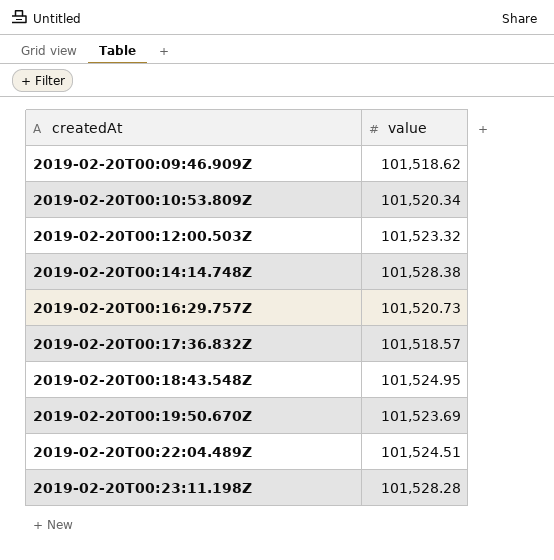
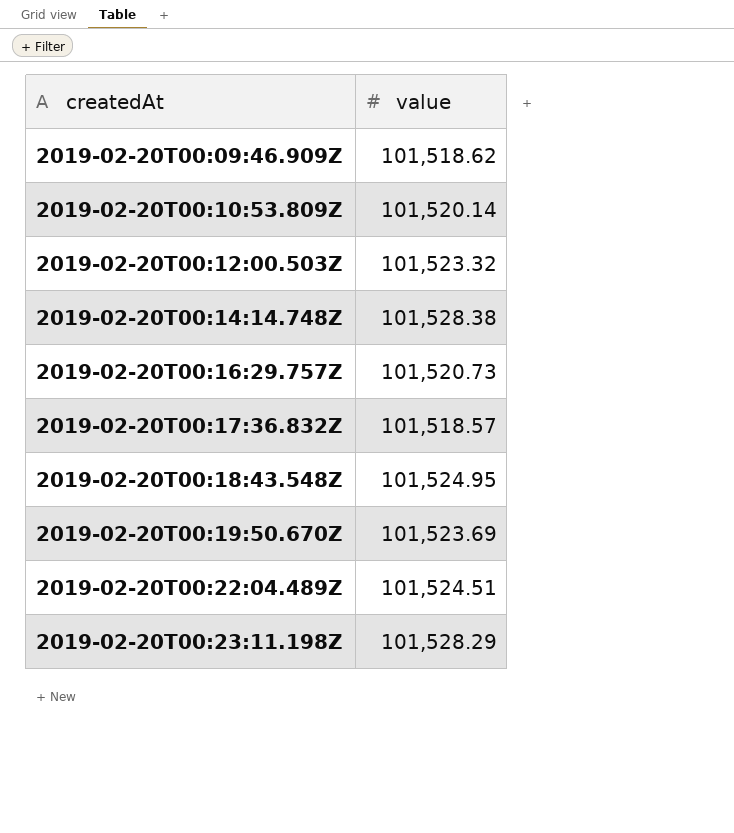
2019-02-20T00:10:53.809Z | value: 101,520.34 -> 101,520.14
2019-02-20T00:23:11.198Z | value: 101,528.28 -> 101,528.29

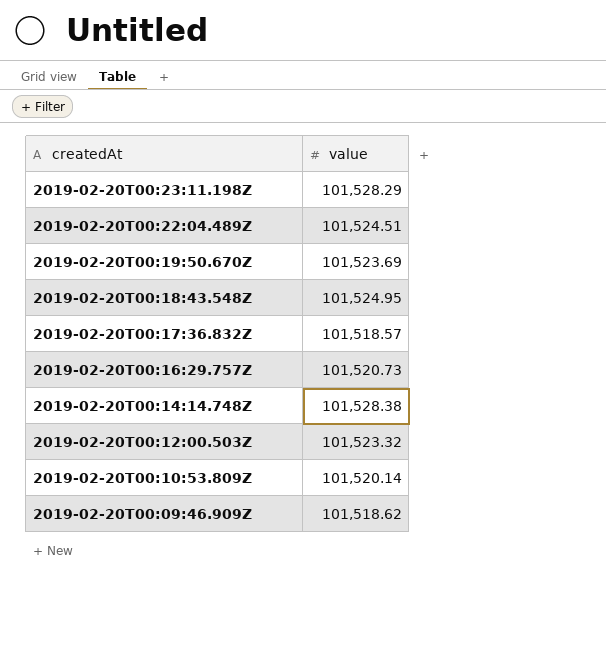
row order: createdAt ascending -> createdAt descending

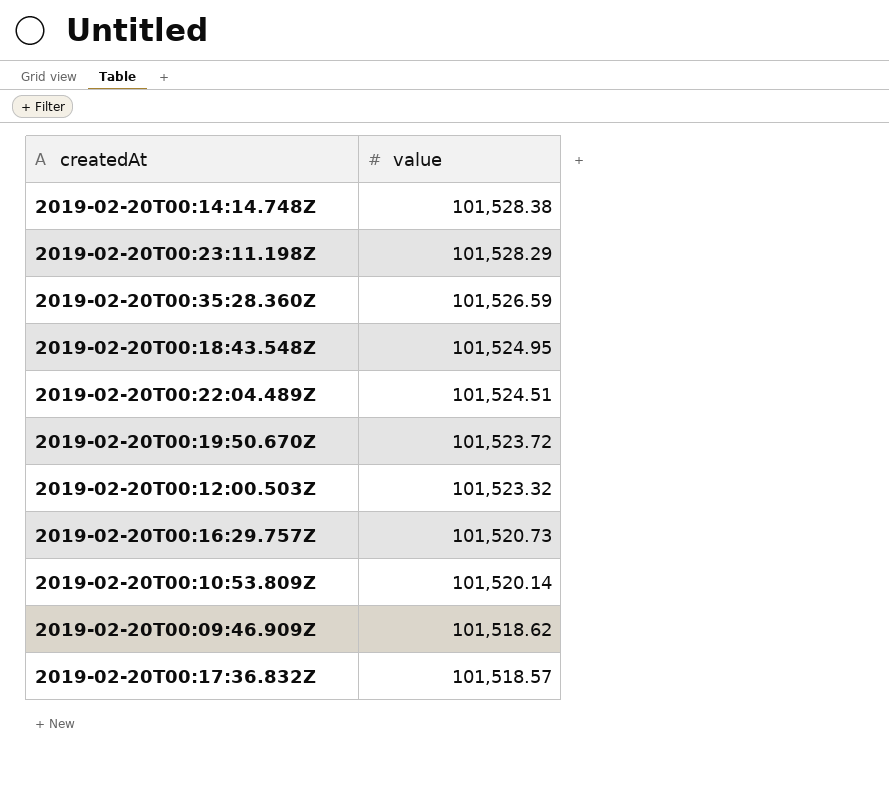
row order: createdAt descending -> value descending
row 2019-02-20T00:35:28.360Z: none -> 101,526.59
2019-02-20T00:19:50.670Z | value: 101,523.69 -> 101,523.72

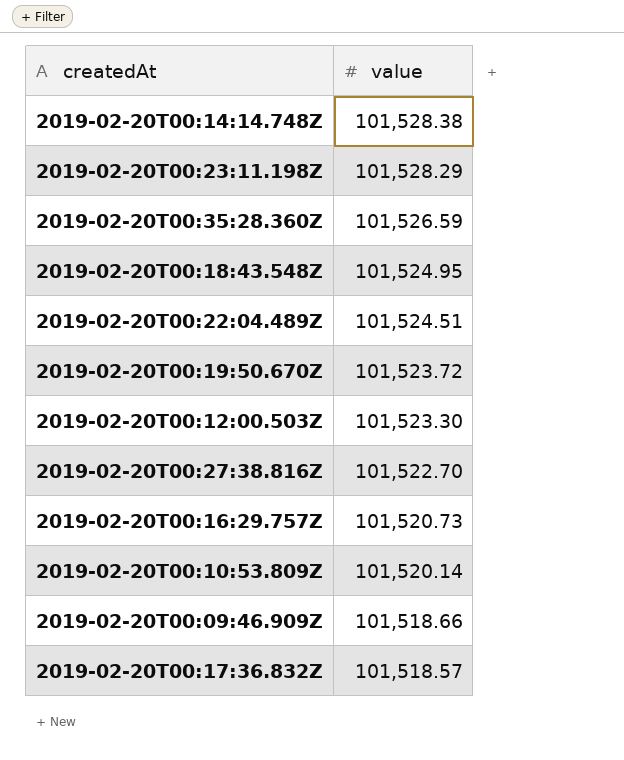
2019-02-20T00:12:00.503Z | value: 101,523.32 -> 101,523.30
row 2019-02-20T00:27:38.816Z: none -> 101,522.70
2019-02-20T00:09:46.909Z | value: 101,518.62 -> 101,518.66

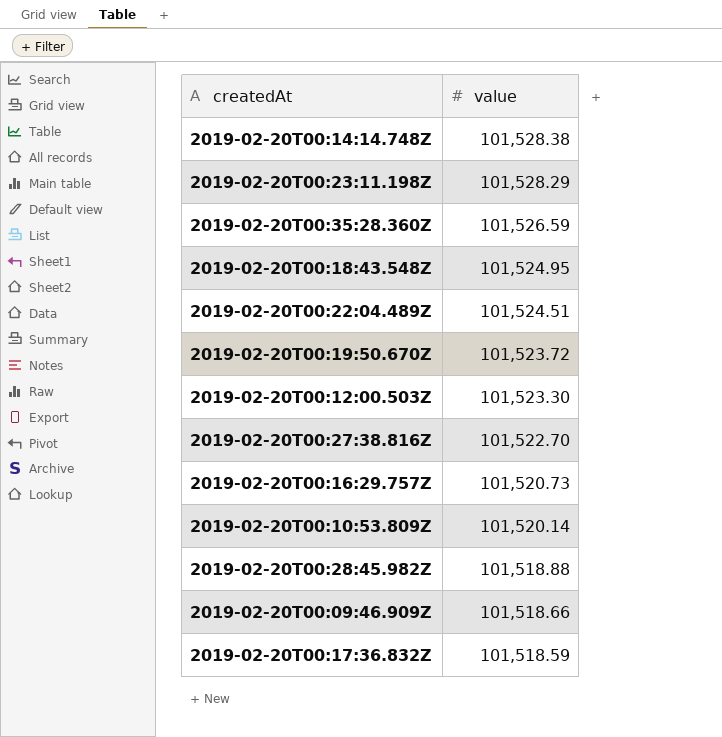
row 2019-02-20T00:28:45.982Z: none -> 101,518.88
2019-02-20T00:17:36.832Z | value: 101,518.57 -> 101,518.59

